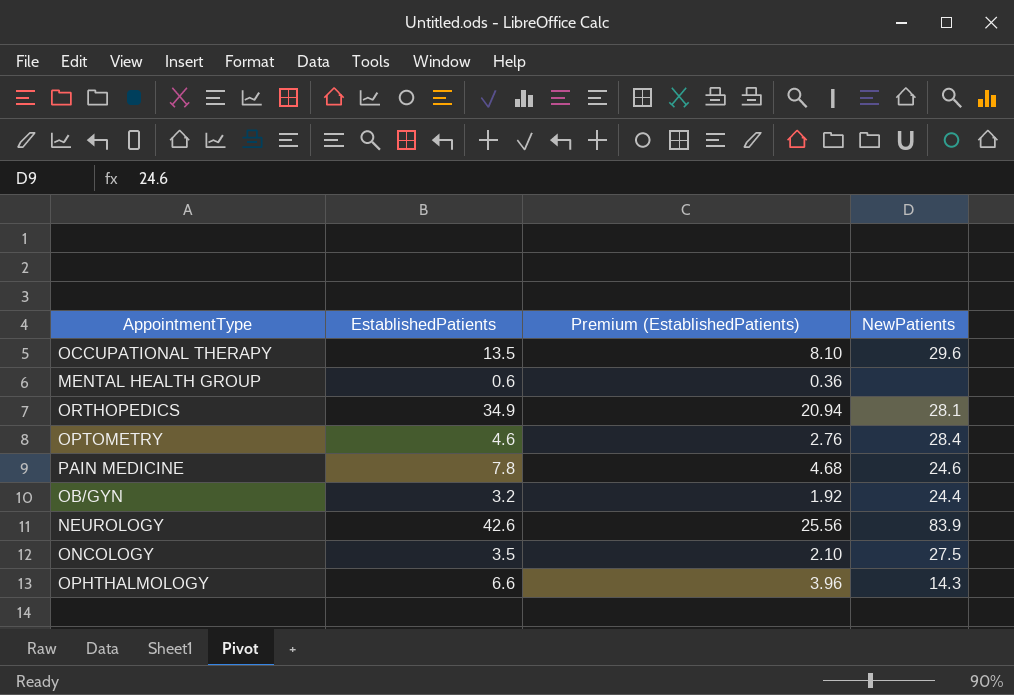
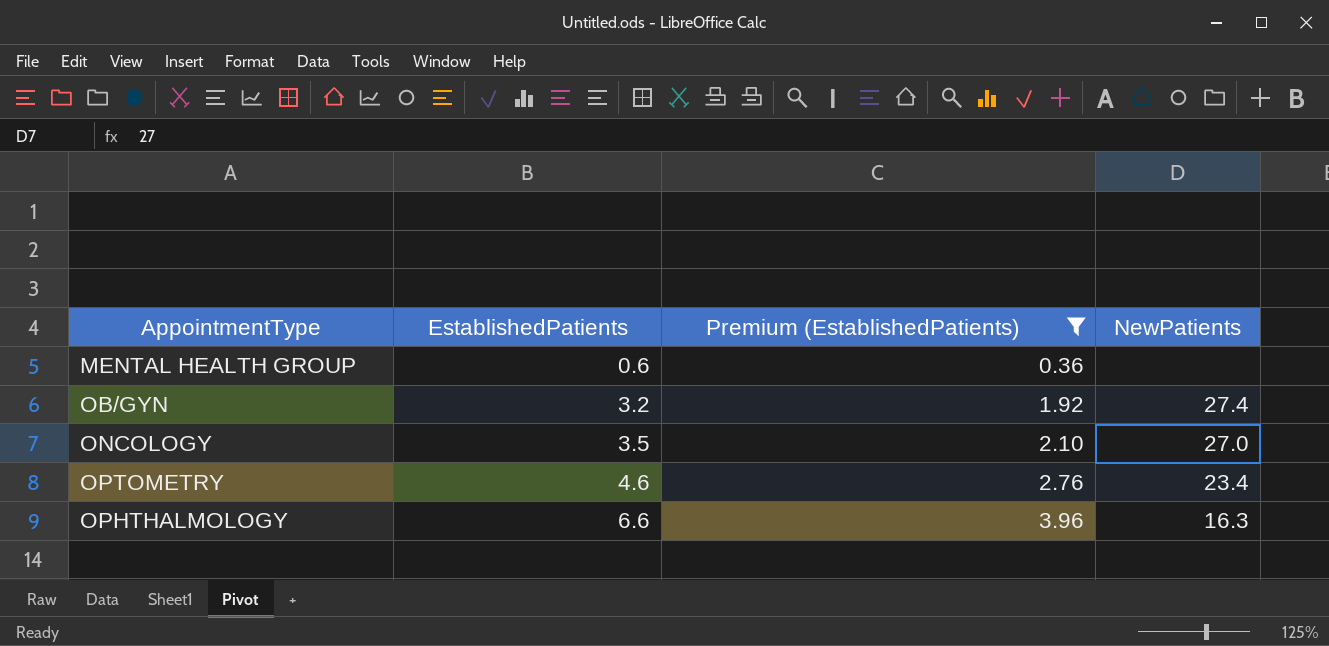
filter: none -> Premium (EstablishedPatients) <= 3.96
row order: none -> EstablishedPatients ascending
OB/GYN | NewPatients: 24.4 -> 27.4
ONCOLOGY | NewPatients: 27.5 -> 27.0
OPTOMETRY | NewPatients: 28.4 -> 23.4
OPHTHALMOLOGY | NewPatients: 14.3 -> 16.3

